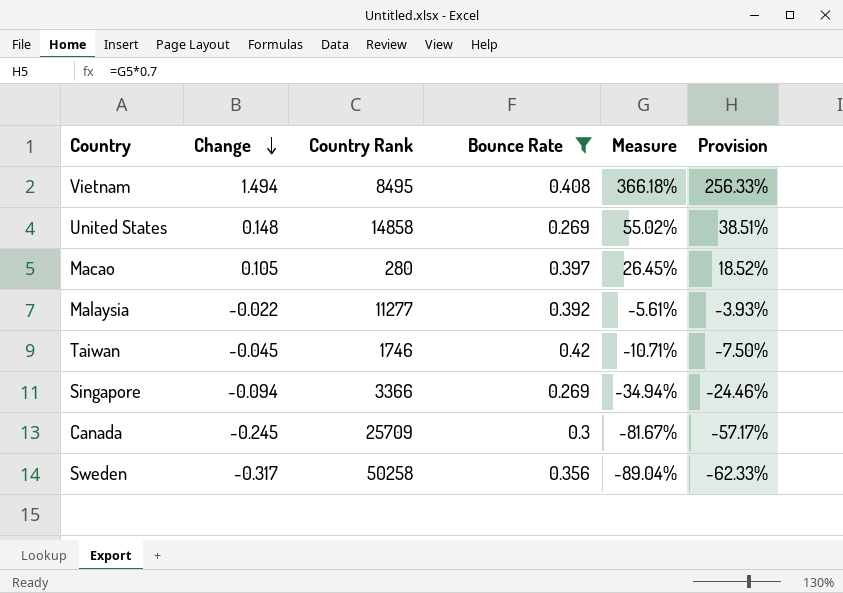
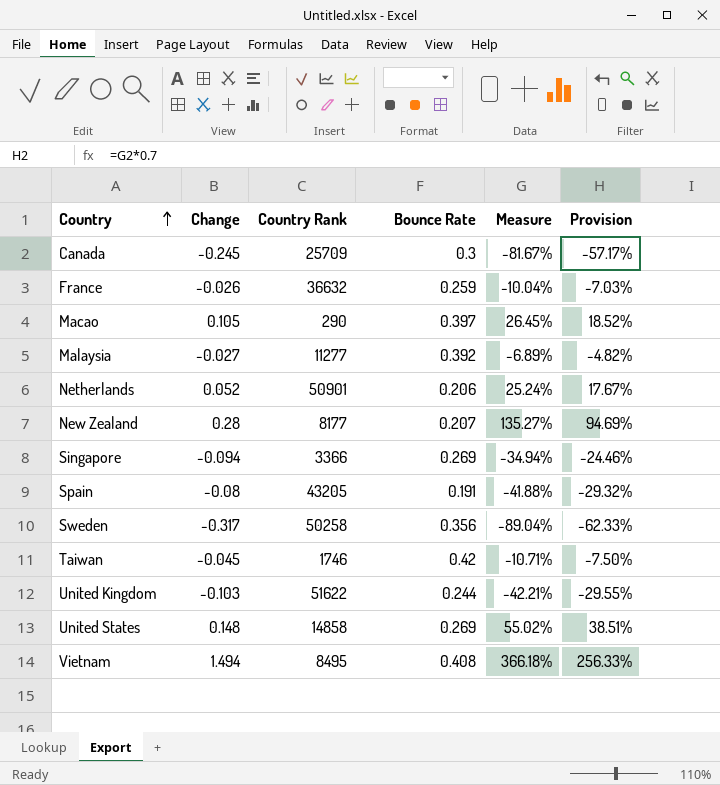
filter: Bounce Rate >= 0.269 -> none
row order: Change descending -> Country ascending
Macao | Country Rank: 280 -> 290
Malaysia | Change: -0.022 -> -0.027
Malaysia | Measure: -5.61% -> -6.89%
Malaysia | Provision: -3.93% -> -4.82%

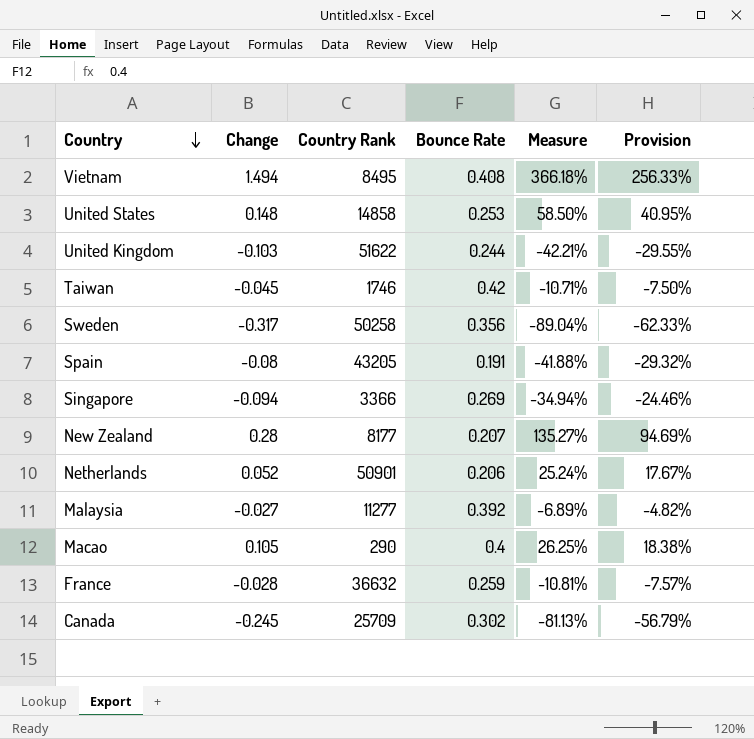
row order: Country ascending -> Country descending
United States | Bounce Rate: 0.269 -> 0.253
United States | Measure: 55.02% -> 58.50%
United States | Provision: 38.51% -> 40.95%
Macao | Bounce Rate: 0.397 -> 0.4
Macao | Measure: 26.45% -> 26.25%
Macao | Provision: 18.52% -> 18.38%
France | Change: -0.026 -> -0.028
France | Measure: -10.04% -> -10.81%
France | Provision: -7.03% -> -7.57%
Canada | Bounce Rate: 0.3 -> 0.302
Canada | Measure: -81.67% -> -81.13%
Canada | Provision: -57.17% -> -56.79%

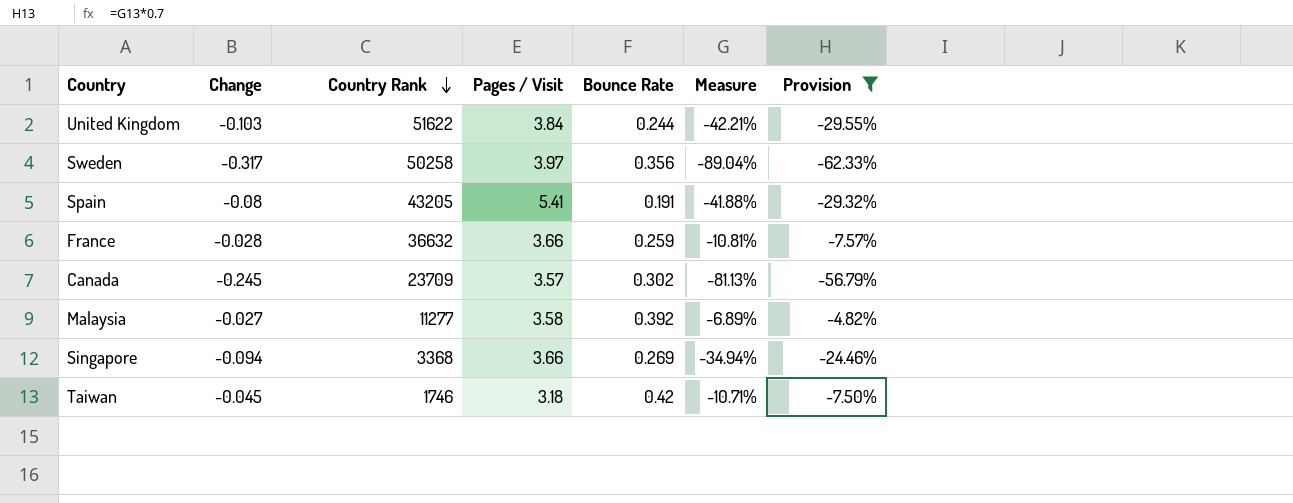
filter: none -> Provision <= -4.82%
row order: Country descending -> Country Rank descending
column Pages / Visit | position: none -> 4
Canada | Country Rank: 25709 -> 23709
Singapore | Country Rank: 3366 -> 3368

